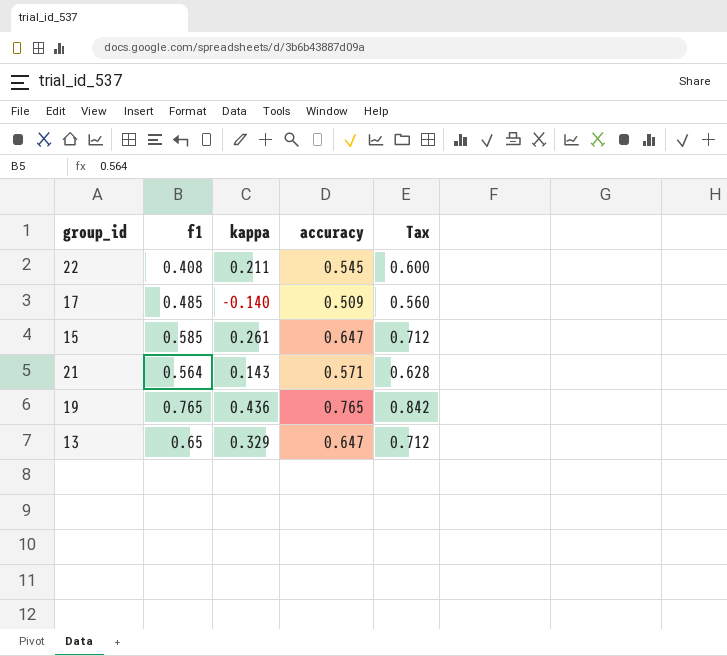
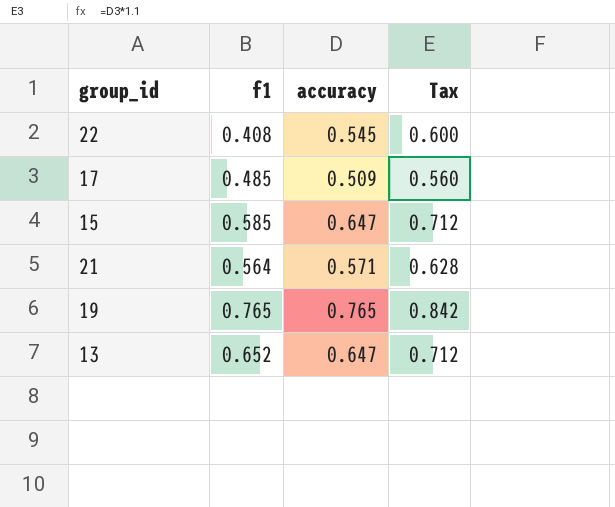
column kappa | position: 3 -> none
13 | f1: 0.65 -> 0.652

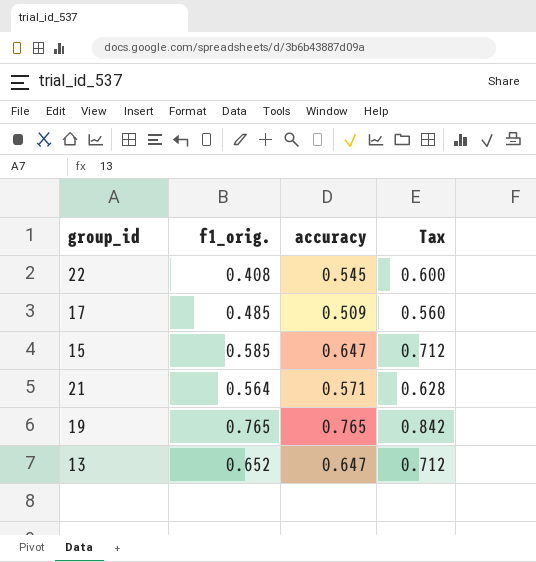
column name: f1 -> f1_orig.

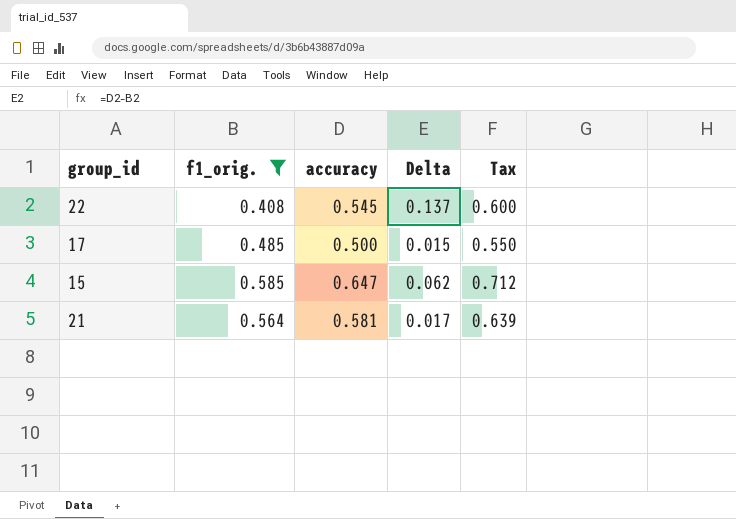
filter: none -> f1_orig. <= 0.585
column Delta | formula: none -> [accuracy] - [f1_orig.]
17 | accuracy: 0.509 -> 0.500
17 | Tax: 0.560 -> 0.550
21 | accuracy: 0.571 -> 0.581
21 | Tax: 0.628 -> 0.639

